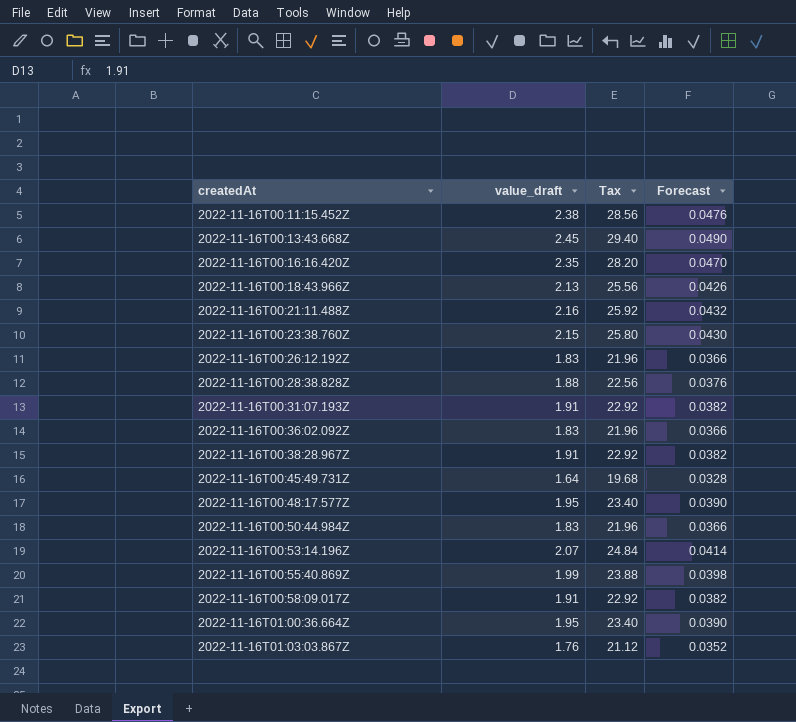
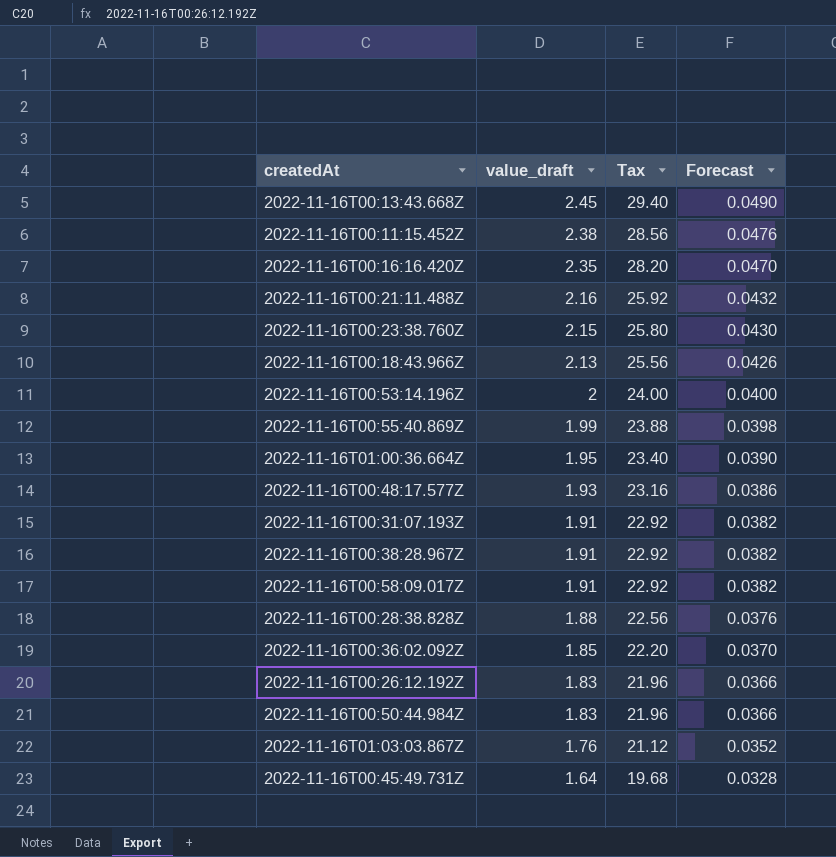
row order: createdAt ascending -> value_draft descending
2022-11-16T00:53:14.196Z | value_draft: 2.07 -> 2
2022-11-16T00:53:14.196Z | Tax: 24.84 -> 24.00
2022-11-16T00:53:14.196Z | Forecast: 0.0414 -> 0.0400
2022-11-16T00:48:17.577Z | value_draft: 1.95 -> 1.93
2022-11-16T00:48:17.577Z | Tax: 23.40 -> 23.16
2022-11-16T00:48:17.577Z | Forecast: 0.0390 -> 0.0386
2022-11-16T00:36:02.092Z | value_draft: 1.83 -> 1.85
2022-11-16T00:36:02.092Z | Tax: 21.96 -> 22.20
2022-11-16T00:36:02.092Z | Forecast: 0.0366 -> 0.0370

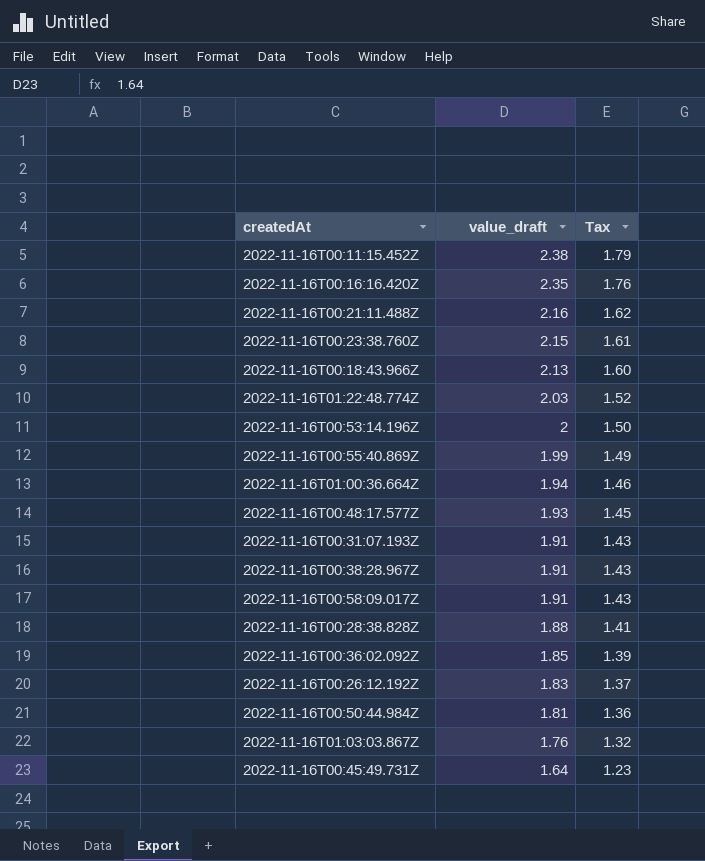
column Forecast | formula: [value_draft] * 0.02 -> none
column Tax | formula: [value_draft] * 12 -> [value_draft] * 0.75
row 2022-11-16T00:13:43.668Z: 2.45 | 29.40 | 0.0490 -> none
row 2022-11-16T01:22:48.774Z: none -> 2.03 | 1.52
2022-11-16T01:00:36.664Z | value_draft: 1.95 -> 1.94
2022-11-16T00:50:44.984Z | value_draft: 1.83 -> 1.81

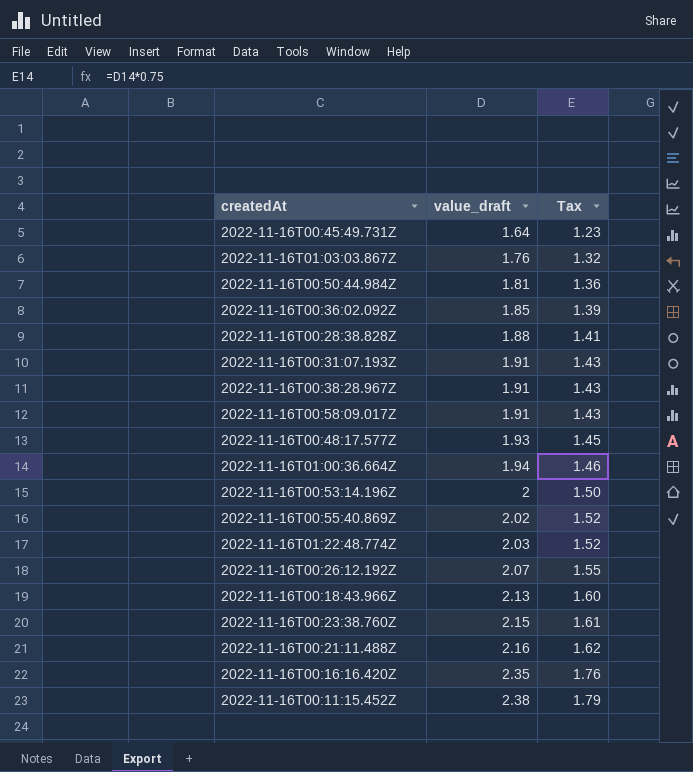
row order: value_draft descending -> value_draft ascending
2022-11-16T00:55:40.869Z | value_draft: 1.99 -> 2.02
2022-11-16T00:55:40.869Z | Tax: 1.49 -> 1.52
2022-11-16T00:26:12.192Z | value_draft: 1.83 -> 2.07
2022-11-16T00:26:12.192Z | Tax: 1.37 -> 1.55

